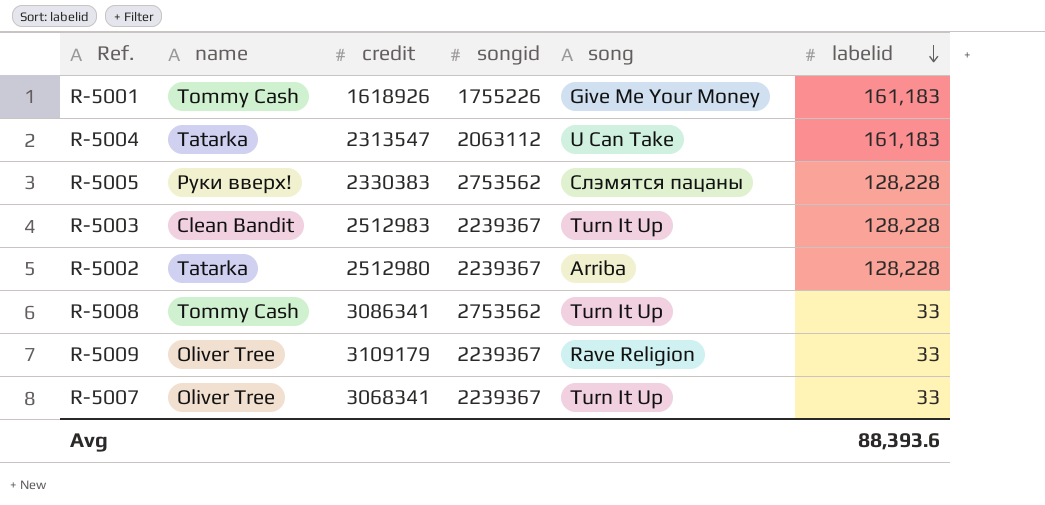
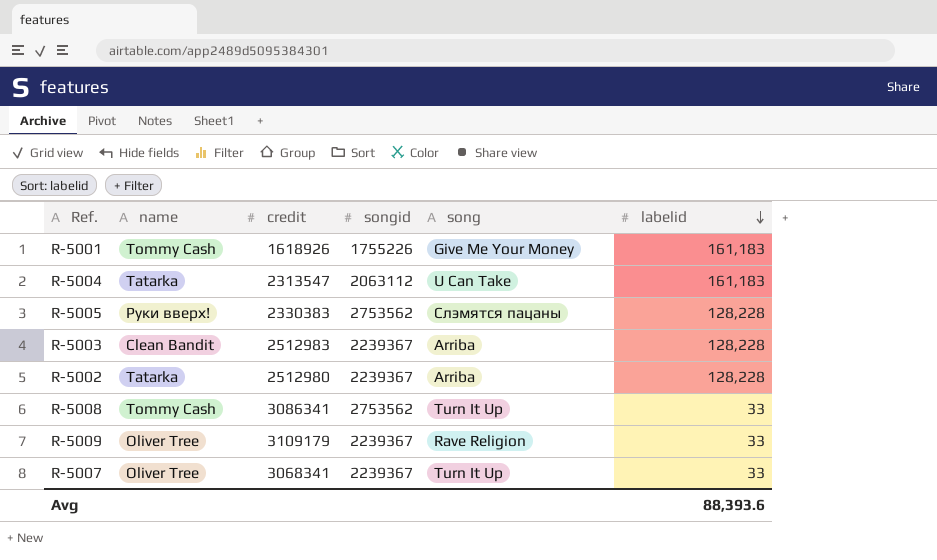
R-5003 | song: Turn It Up -> Arriba

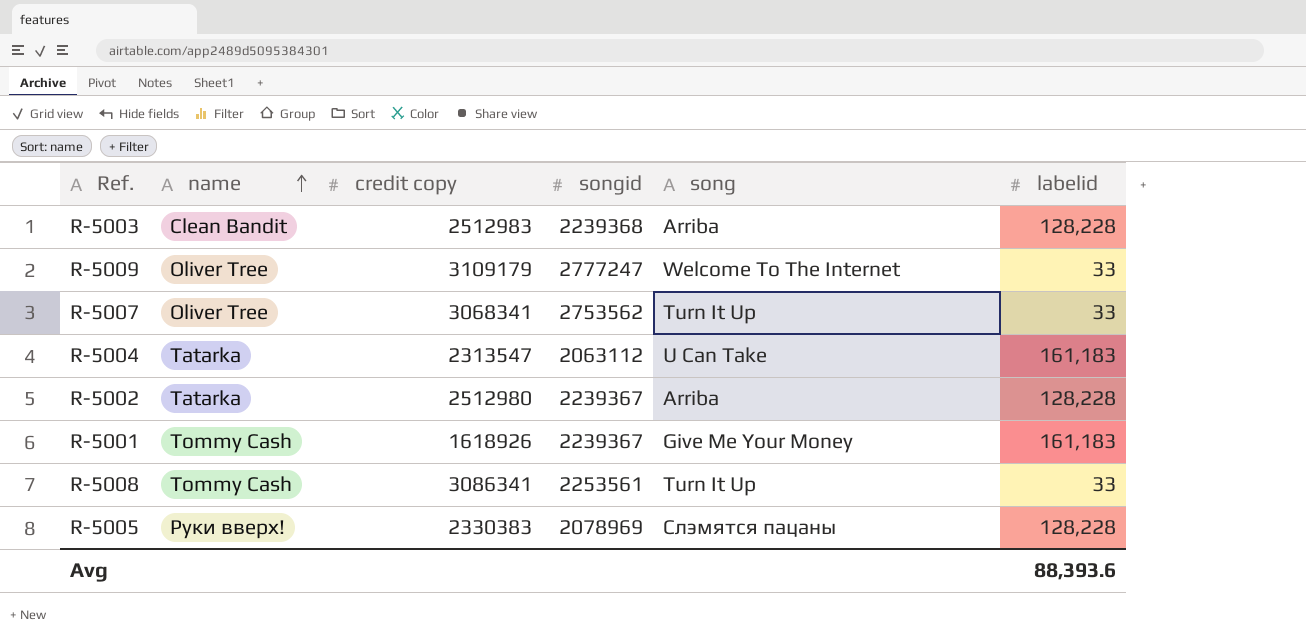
row order: labelid descending -> name ascending
column name: credit -> credit copy
R-5003 | songid: 2239367 -> 2239368
R-5009 | songid: 2239367 -> 2777247
R-5009 | song: Rave Religion -> Welcome To The Internet
R-5007 | songid: 2239367 -> 2753562
R-5001 | songid: 1755226 -> 2239367
R-5008 | songid: 2753562 -> 2253561
R-5005 | songid: 2753562 -> 2078969

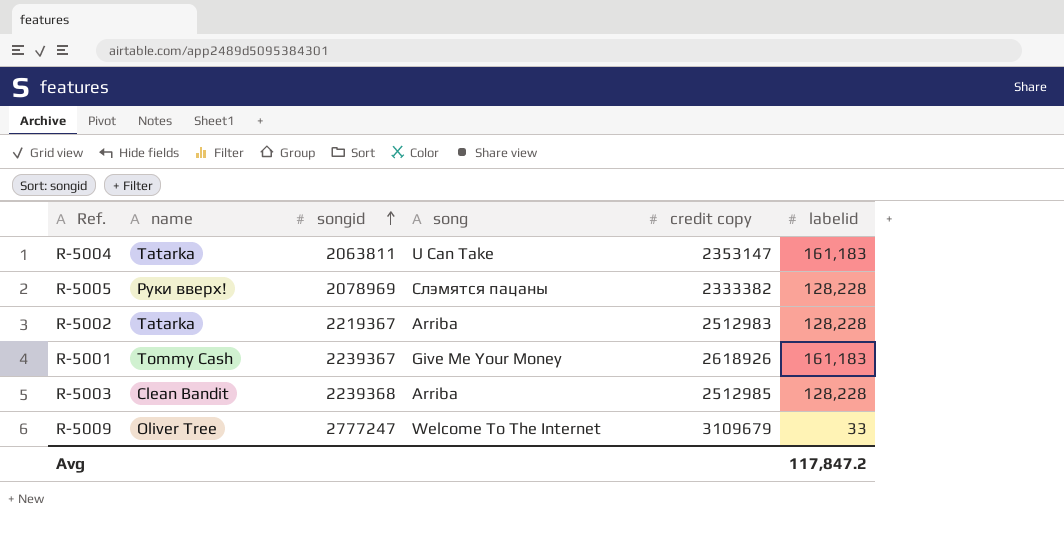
row order: name ascending -> songid ascending
column credit copy | position: 3 -> 5
row R-5007: Oliver Tree | 3068341 | 2753562 | Turn It Up | 33 -> none
row R-5008: Tommy Cash | 3086341 | 2253561 | Turn It Up | 33 -> none
R-5004 | songid: 2063112 -> 2063811
R-5004 | credit copy: 2313547 -> 2353147
R-5005 | credit copy: 2330383 -> 2333382
R-5002 | songid: 2239367 -> 2219367
R-5002 | credit copy: 2512980 -> 2512983
R-5001 | credit copy: 1618926 -> 2618926
R-5003 | credit copy: 2512983 -> 2512985
R-5009 | credit copy: 3109179 -> 3109679
Avg | labelid: 88,393.6 -> 117,847.2

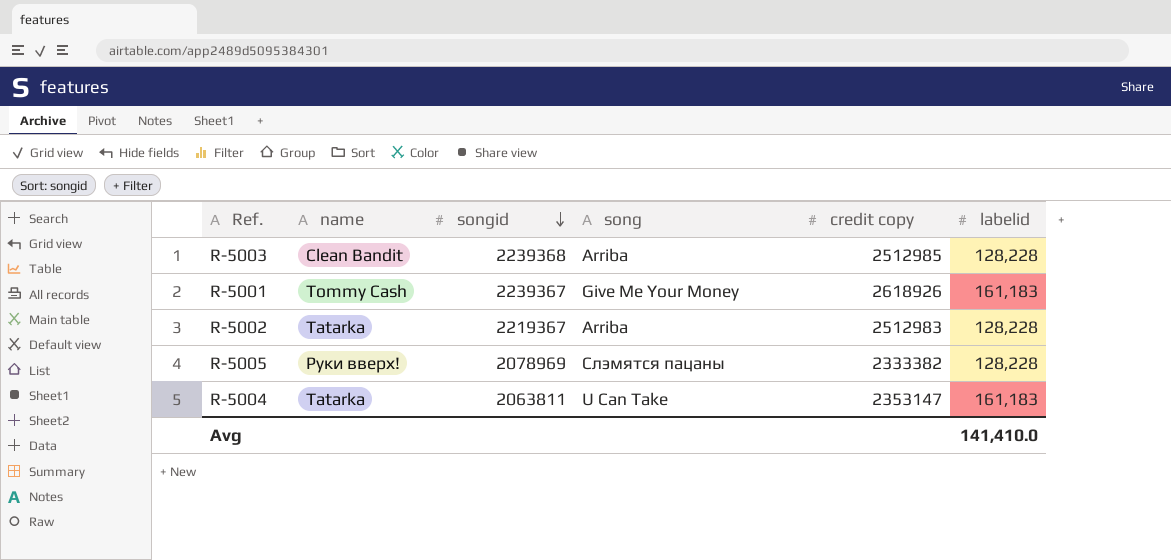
row order: songid ascending -> songid descending
row R-5009: Oliver Tree | 2777247 | Welcome To The Internet | 3109679 | 33 -> none
Avg | labelid: 117,847.2 -> 141,410.0

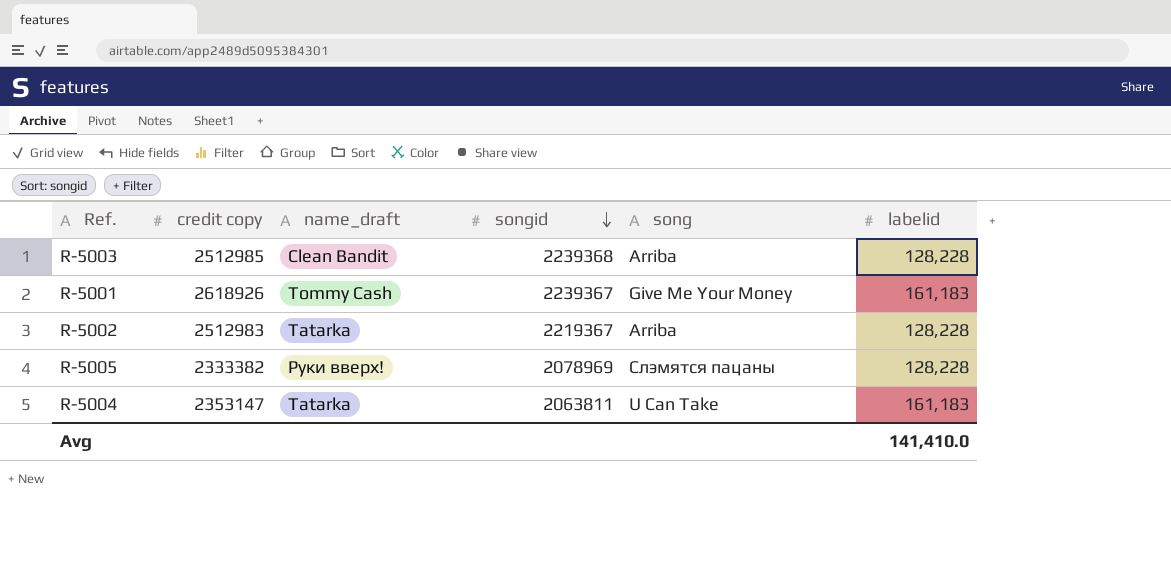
column credit copy | position: 5 -> 2
column name: name -> name_draft

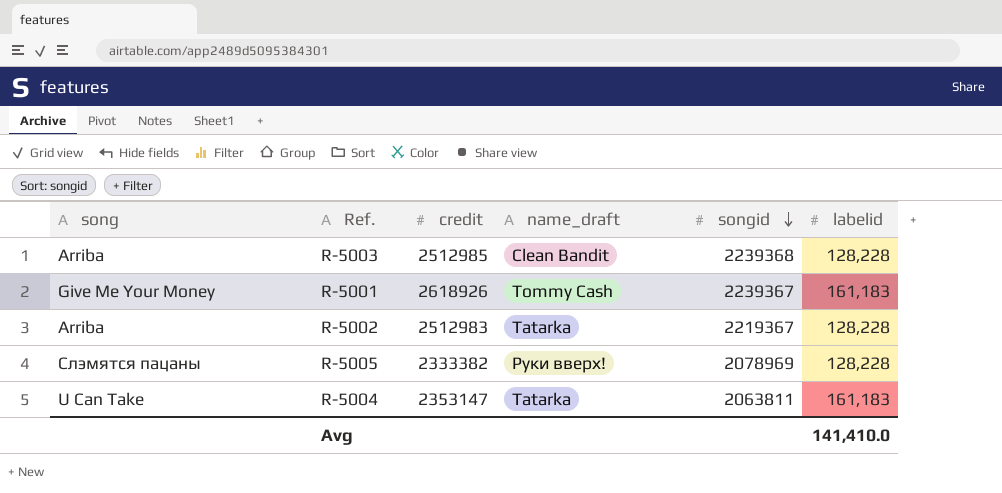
column song | position: 5 -> 1
column name: credit copy -> credit

